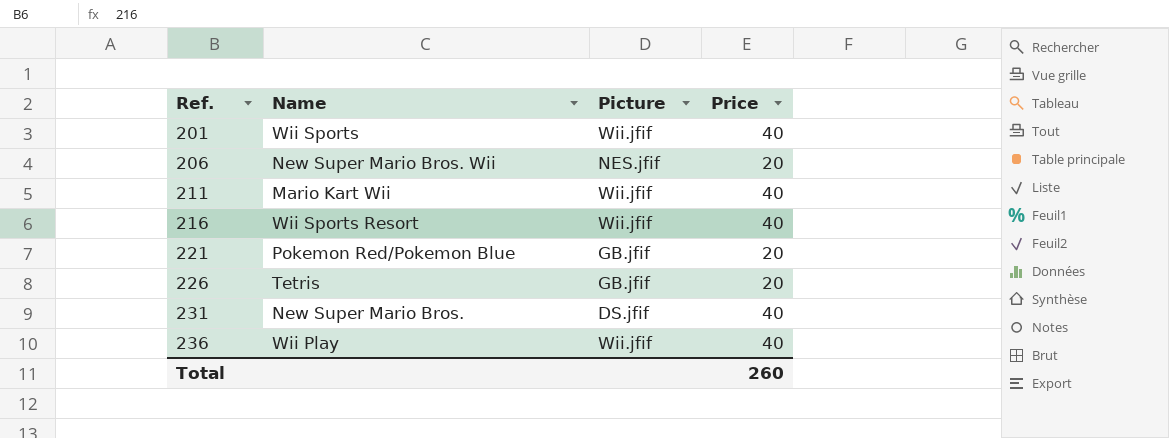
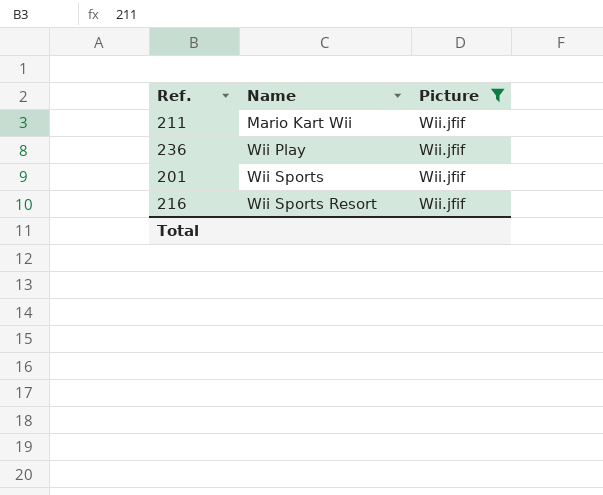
filter: none -> Picture = Wii.jfif
row order: Ref. ascending -> Name ascending
column Price | position: 4 -> none

